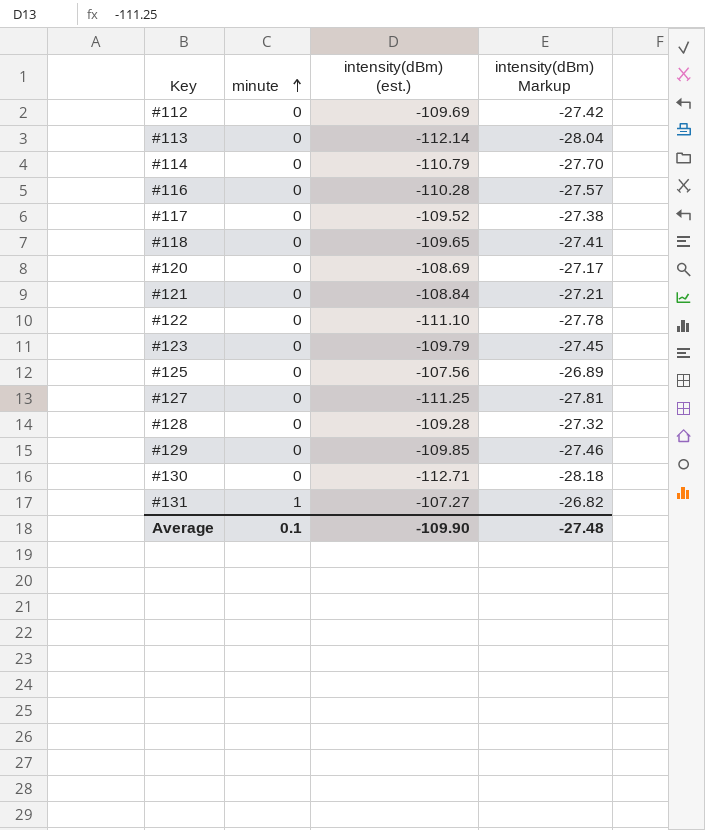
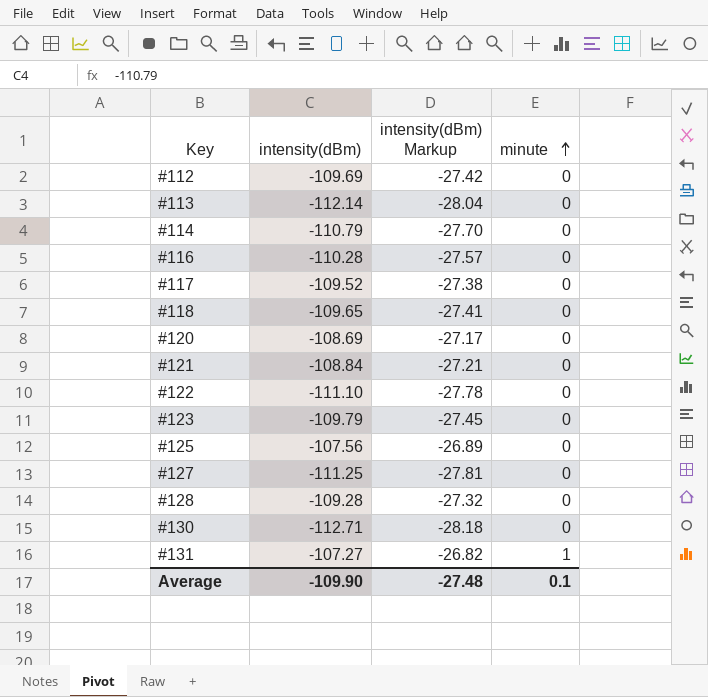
column name: intensity(dBm) (est.) -> intensity(dBm)
column minute | position: 2 -> 4
row #129: 0 | -109.85 | -27.46 -> none

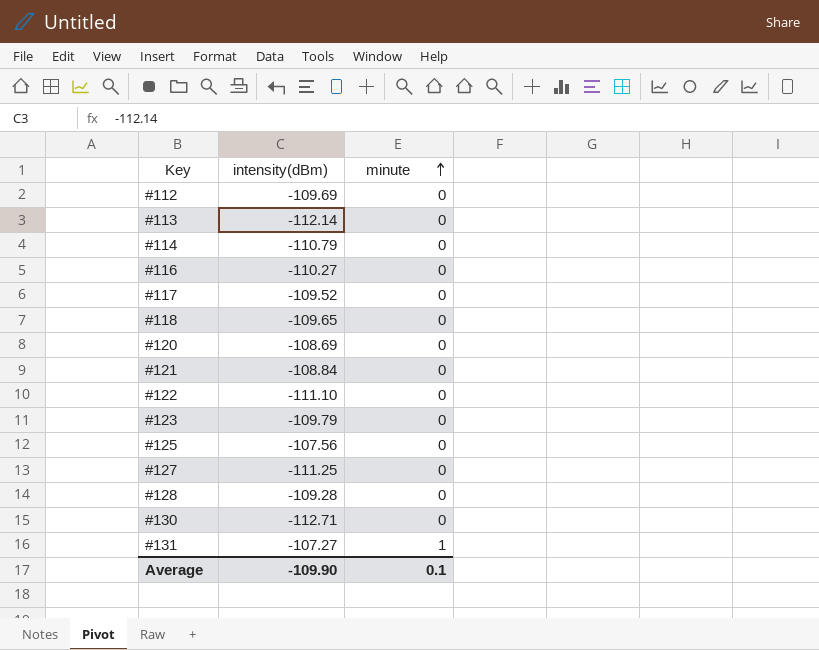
column intensity(dBm) Markup | formula: [intensity(dBm)] * 0.25 -> none
#116 | intensity(dBm): -110.28 -> -110.27

